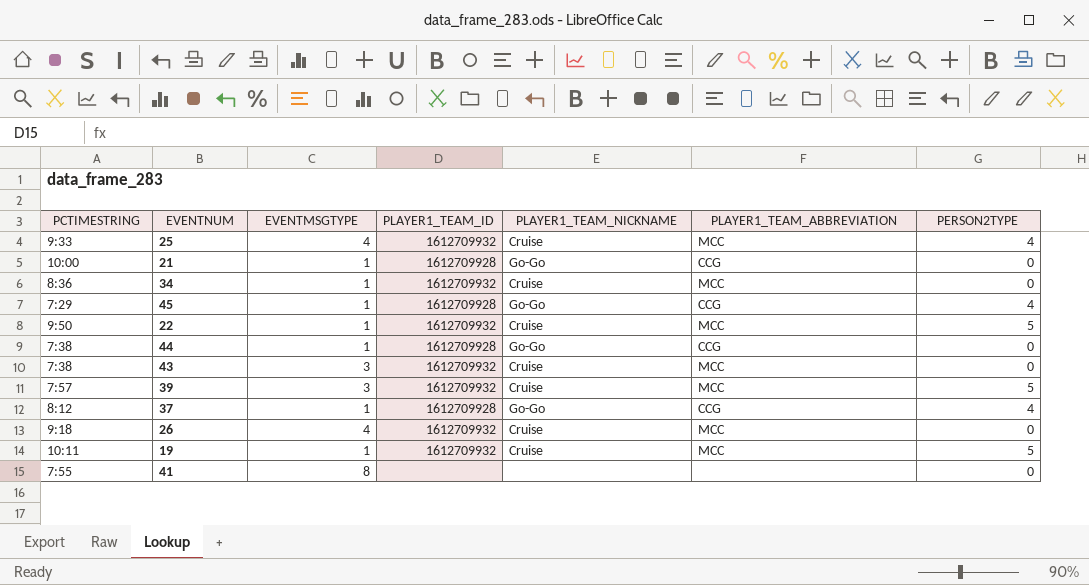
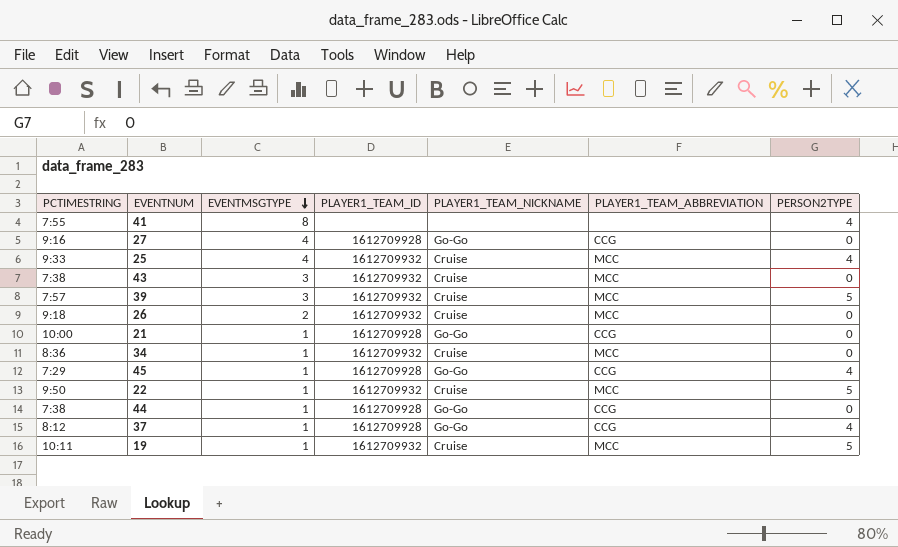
row order: none -> EVENTMSGTYPE descending
41 | PERSON2TYPE: 0 -> 4
row 27: none -> 9:16 | 4 | 1612709928 | Go-Go | CCG | 0
26 | EVENTMSGTYPE: 4 -> 2

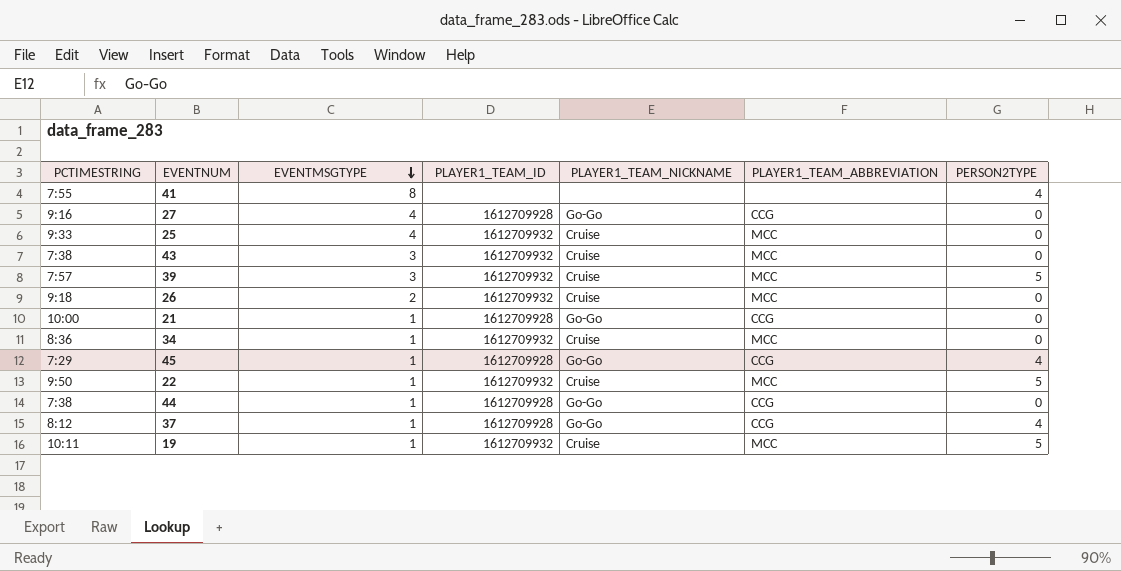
25 | PERSON2TYPE: 4 -> 0

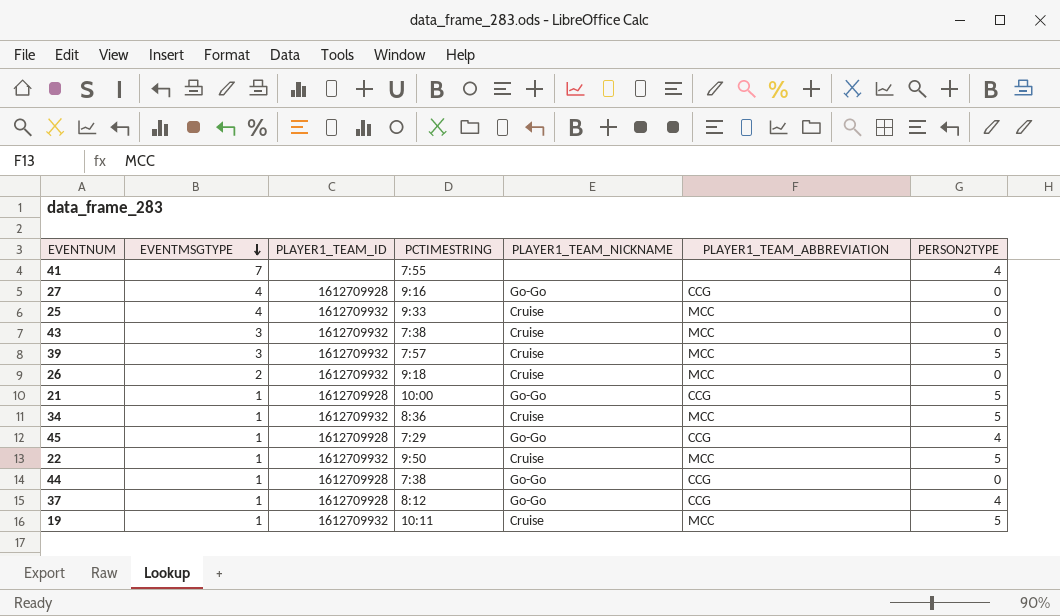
column PCTIMESTRING | position: 1 -> 4
41 | EVENTMSGTYPE: 8 -> 7
21 | PERSON2TYPE: 0 -> 5
34 | PERSON2TYPE: 0 -> 5

